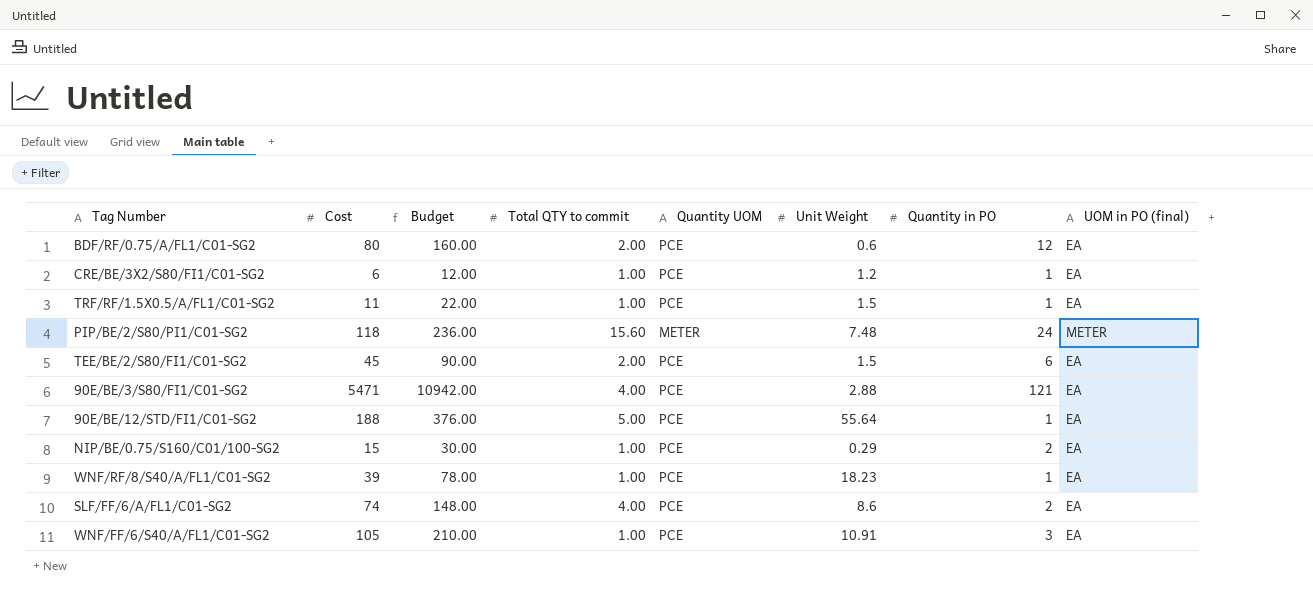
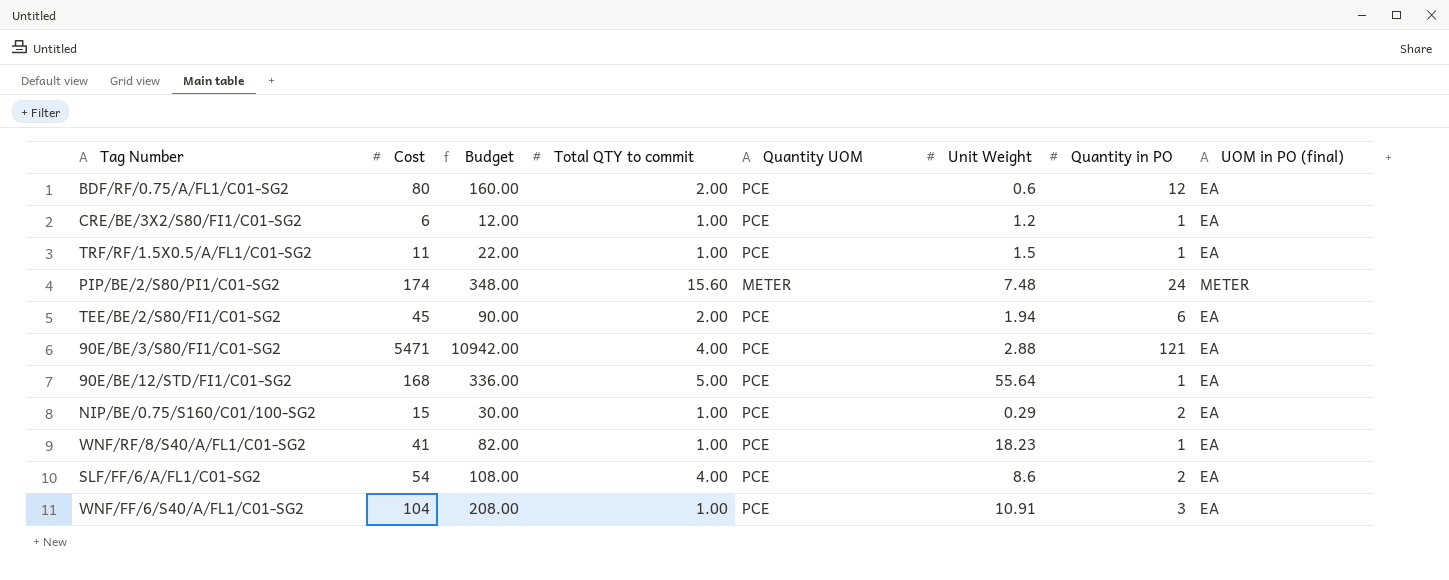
PIP/BE/2/S80/PI1/C01-SG2 | Cost: 118 -> 174
PIP/BE/2/S80/PI1/C01-SG2 | Budget: 236.00 -> 348.00
TEE/BE/2/S80/FI1/C01-SG2 | Unit Weight: 1.5 -> 1.94
90E/BE/12/STD/FI1/C01-SG2 | Cost: 188 -> 168
90E/BE/12/STD/FI1/C01-SG2 | Budget: 376.00 -> 336.00
WNF/RF/8/S40/A/FL1/C01-SG2 | Cost: 39 -> 41
WNF/RF/8/S40/A/FL1/C01-SG2 | Budget: 78.00 -> 82.00
SLF/FF/6/A/FL1/C01-SG2 | Cost: 74 -> 54
SLF/FF/6/A/FL1/C01-SG2 | Budget: 148.00 -> 108.00
WNF/FF/6/S40/A/FL1/C01-SG2 | Cost: 105 -> 104
WNF/FF/6/S40/A/FL1/C01-SG2 | Budget: 210.00 -> 208.00

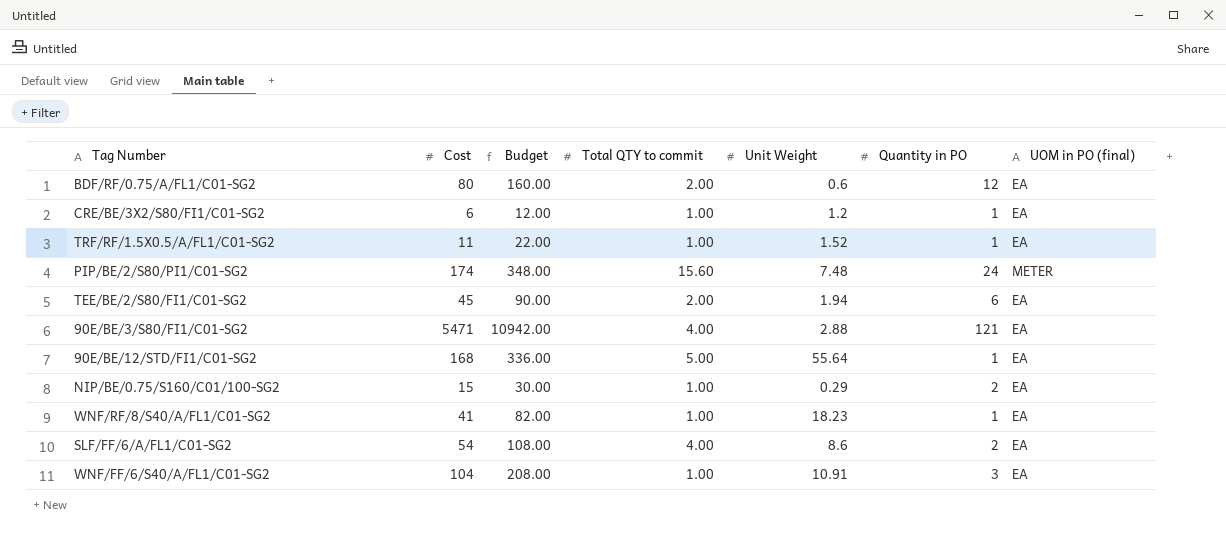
column Quantity UOM | position: 5 -> none
TRF/RF/1.5X0.5/A/FL1/C01-SG2 | Unit Weight: 1.5 -> 1.52

